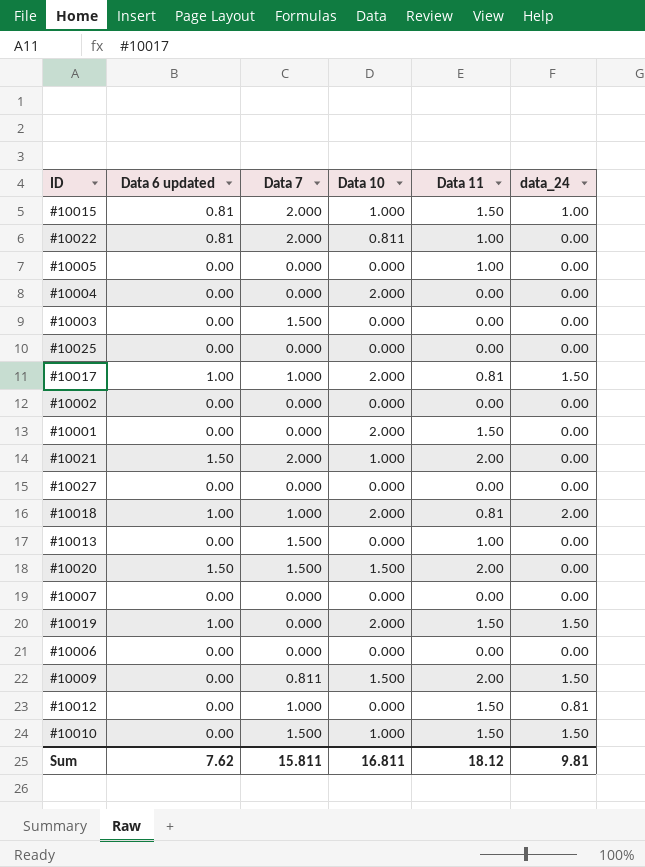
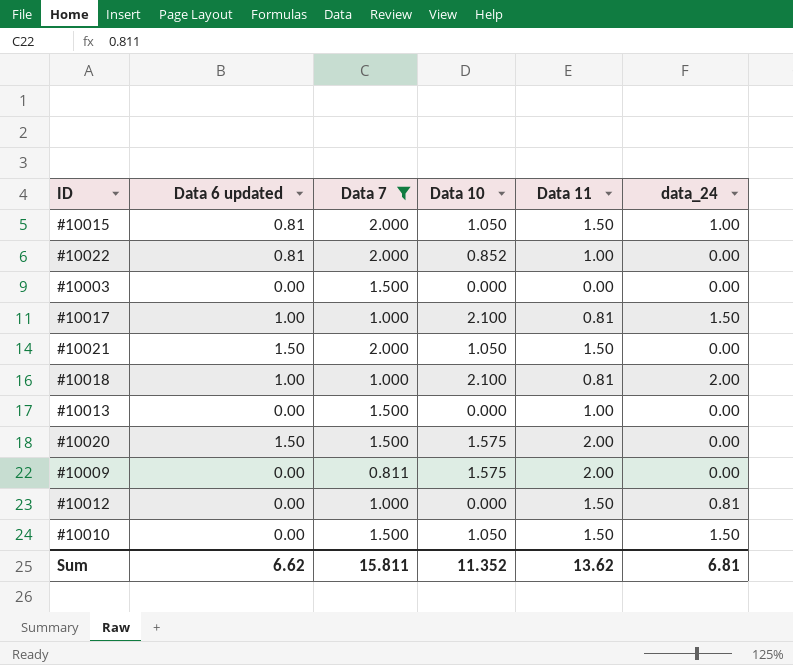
filter: none -> Data 7 != 0.000
#10015 | Data 10: 1.000 -> 1.050
#10022 | Data 10: 0.811 -> 0.852
#10017 | Data 10: 2.000 -> 2.100
#10021 | Data 10: 1.000 -> 1.050
#10021 | Data 11: 2.00 -> 1.50
#10018 | Data 10: 2.000 -> 2.100
#10020 | Data 10: 1.500 -> 1.575
#10009 | Data 10: 1.500 -> 1.575
#10009 | data_24: 1.50 -> 0.00
#10010 | Data 10: 1.000 -> 1.050
Sum | Data 6 updated: 7.62 -> 6.62
Sum | Data 10: 16.811 -> 11.352
Sum | Data 11: 18.12 -> 13.62
Sum | data_24: 9.81 -> 6.81

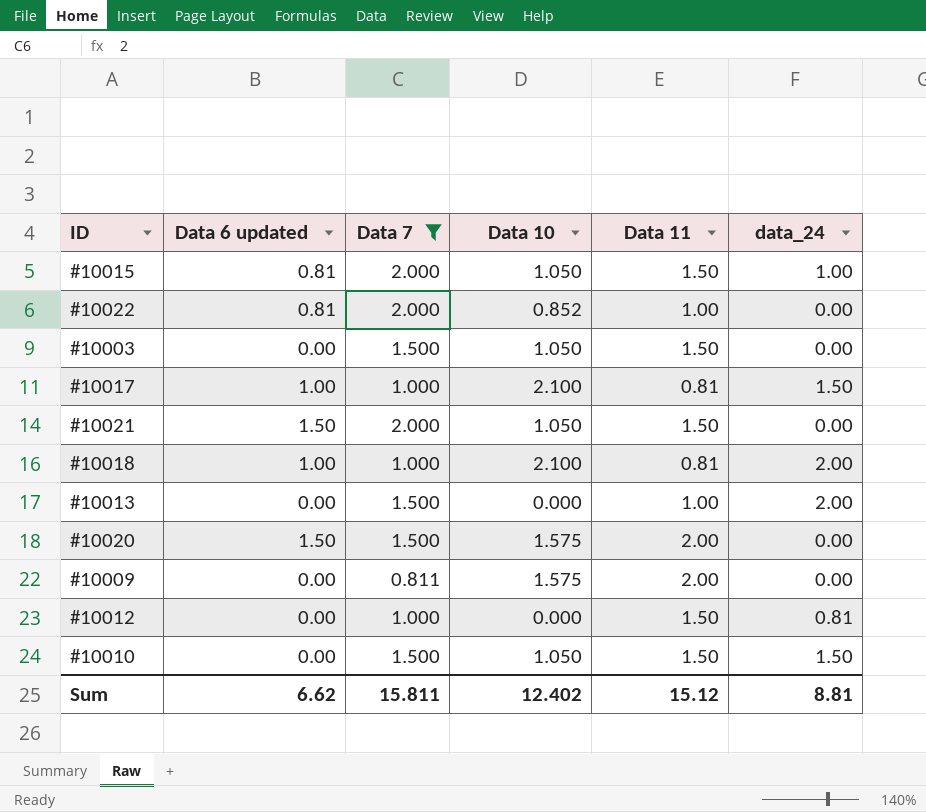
#10003 | Data 10: 0.000 -> 1.050
#10003 | Data 11: 0.00 -> 1.50
#10013 | data_24: 0.00 -> 2.00
Sum | Data 10: 11.352 -> 12.402
Sum | Data 11: 13.62 -> 15.12
Sum | data_24: 6.81 -> 8.81

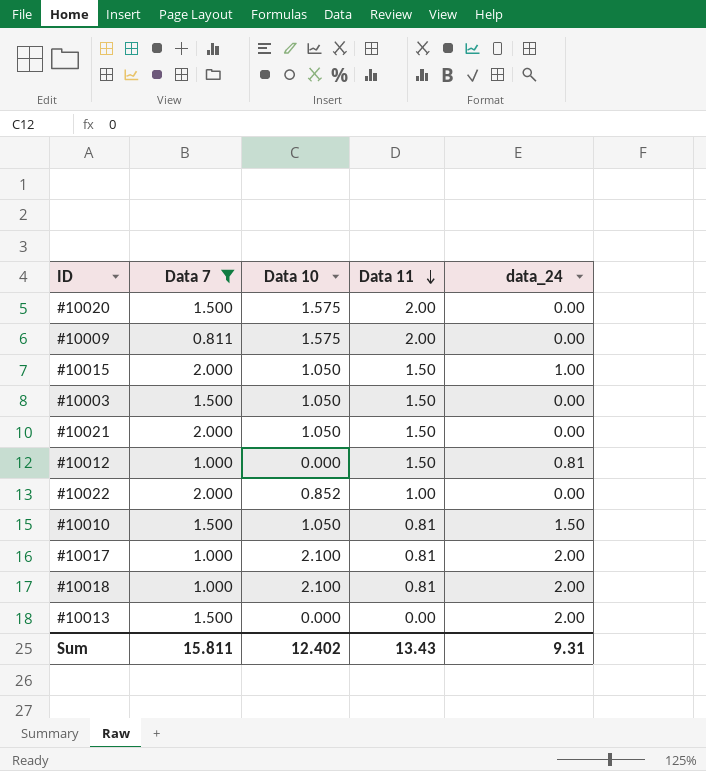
row order: none -> Data 11 descending
column Data 6 updated | position: 2 -> none
#10010 | Data 11: 1.50 -> 0.81
#10017 | data_24: 1.50 -> 2.00
#10013 | Data 11: 1.00 -> 0.00
Sum | Data 11: 15.12 -> 13.43
Sum | data_24: 8.81 -> 9.31

